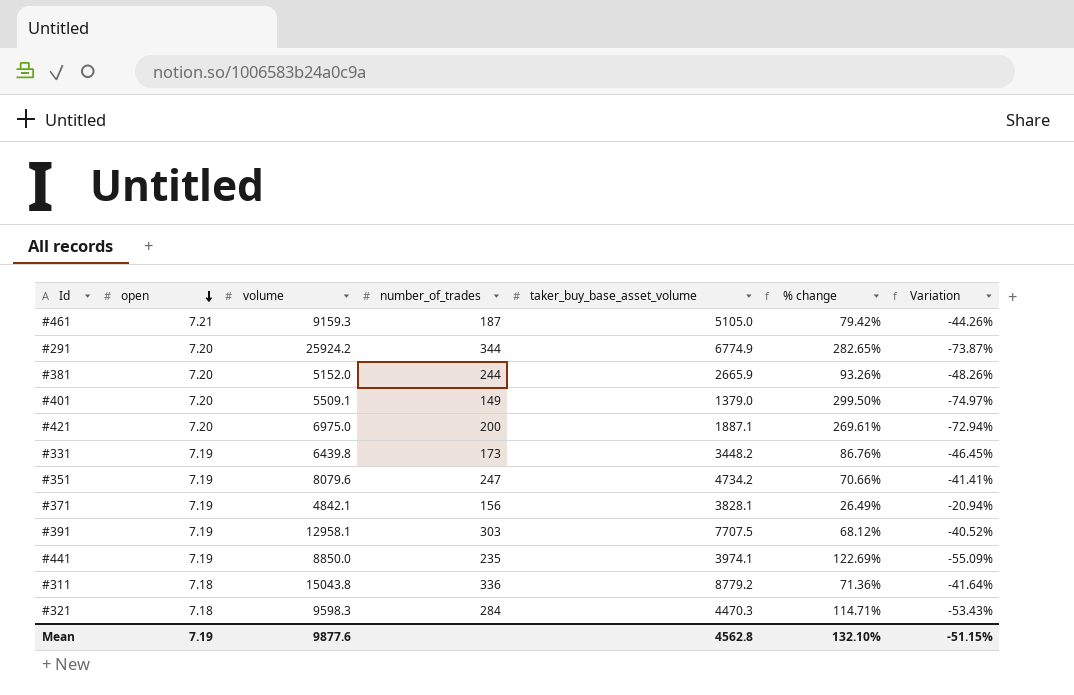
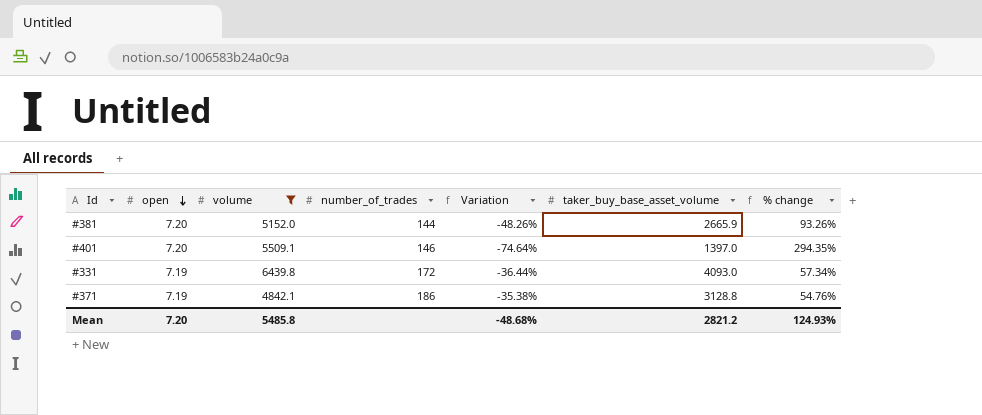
filter: none -> volume <= 6439.8
column Variation | position: 7 -> 5
#381 | number_of_trades: 244 -> 144
#401 | number_of_trades: 149 -> 146
#401 | Variation: -74.97% -> -74.64%
#401 | taker_buy_base_asset_volume: 1379.0 -> 1397.0
#401 | % change: 299.50% -> 294.35%
#331 | number_of_trades: 173 -> 172
#331 | Variation: -46.45% -> -36.44%
#331 | taker_buy_base_asset_volume: 3448.2 -> 4093.0
#331 | % change: 86.76% -> 57.34%
#371 | number_of_trades: 156 -> 186
#371 | Variation: -20.94% -> -35.38%
#371 | taker_buy_base_asset_volume: 3828.1 -> 3128.8
#371 | % change: 26.49% -> 54.76%
Mean | open: 7.19 -> 7.20
Mean | volume: 9877.6 -> 5485.8
Mean | Variation: -51.15% -> -48.68%
Mean | taker_buy_base_asset_volume: 4562.8 -> 2821.2
Mean | % change: 132.10% -> 124.93%

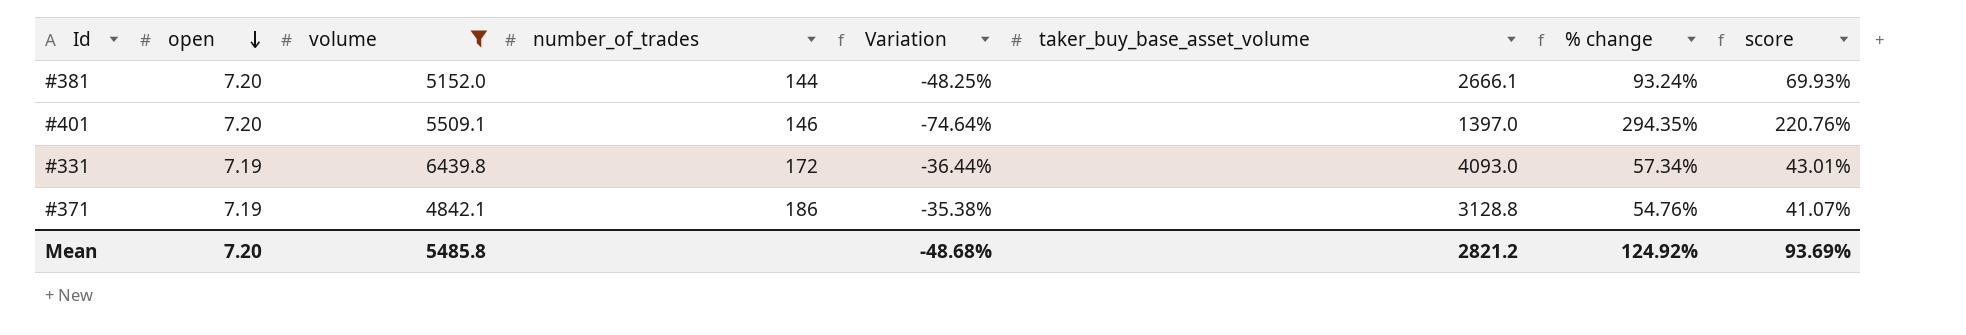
column score | formula: none -> [% change] * 0.75
#381 | Variation: -48.26% -> -48.25%
#381 | taker_buy_base_asset_volume: 2665.9 -> 2666.1
#381 | % change: 93.26% -> 93.24%
Mean | % change: 124.93% -> 124.92%

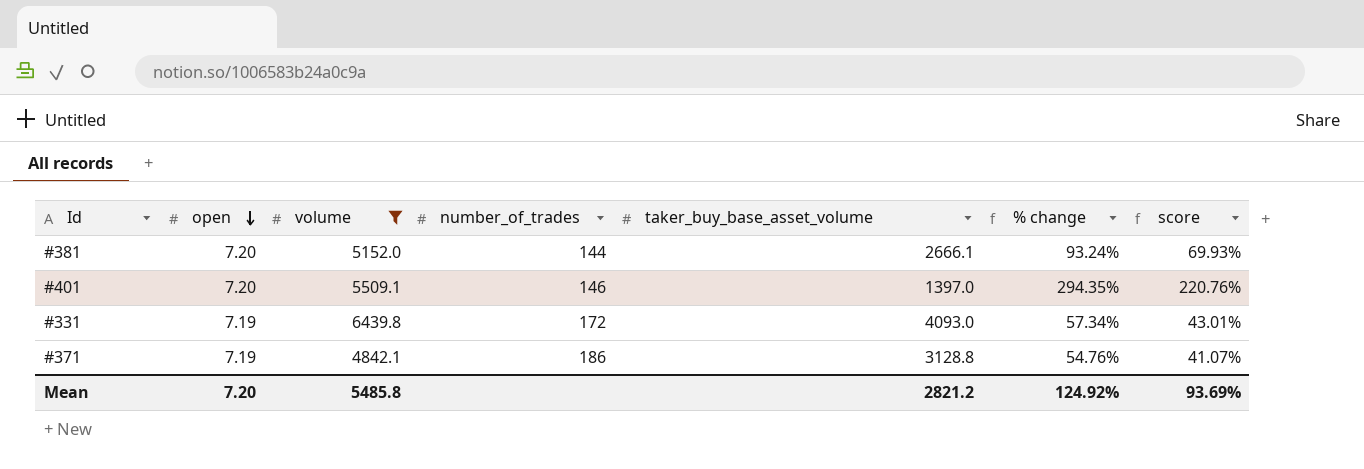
column Variation | formula: ([taker_buy_base_asset_volume] - [volume]) / [volume] -> none

